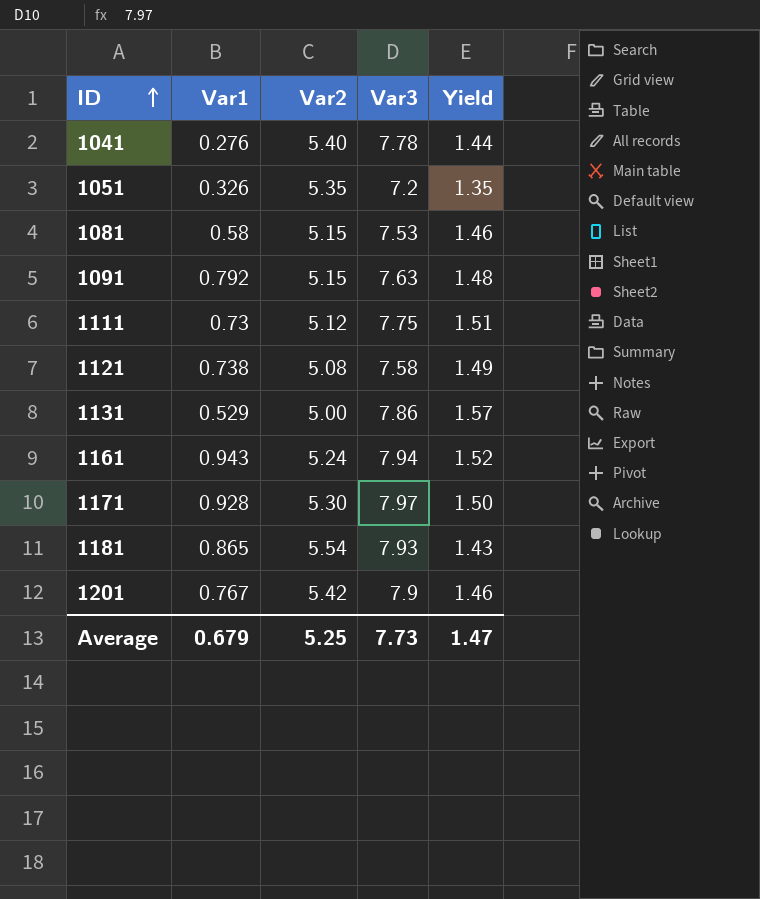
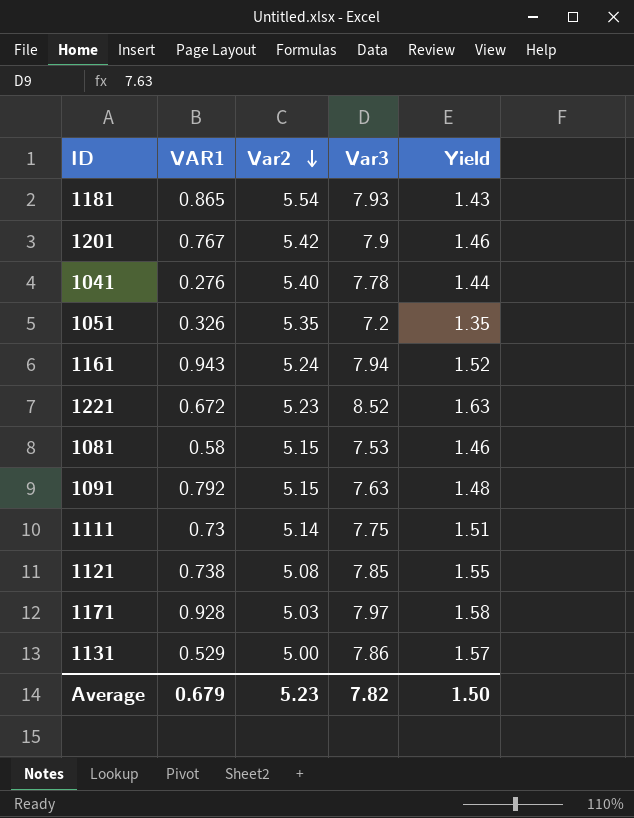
row order: ID ascending -> Var2 descending
column name: Var1 -> VAR1
row 1221: none -> 0.672 | 5.23 | 8.52 | 1.63
1111 | Var2: 5.12 -> 5.14
1121 | Var3: 7.58 -> 7.85
1121 | Yield: 1.49 -> 1.55
1171 | Var2: 5.30 -> 5.03
1171 | Yield: 1.50 -> 1.58
Average | Var2: 5.25 -> 5.23
Average | Var3: 7.73 -> 7.82
Average | Yield: 1.47 -> 1.50

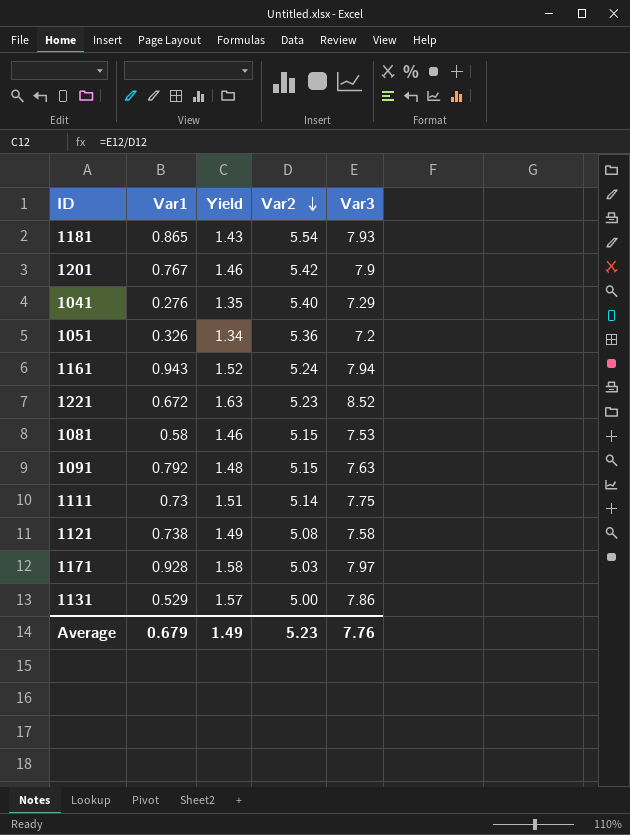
column name: VAR1 -> Var1
column Yield | position: 5 -> 3
1041 | Yield: 1.44 -> 1.35
1041 | Var3: 7.78 -> 7.29
1051 | Yield: 1.35 -> 1.34
1051 | Var2: 5.35 -> 5.36
1121 | Yield: 1.55 -> 1.49
1121 | Var3: 7.85 -> 7.58
Average | Yield: 1.50 -> 1.49
Average | Var3: 7.82 -> 7.76

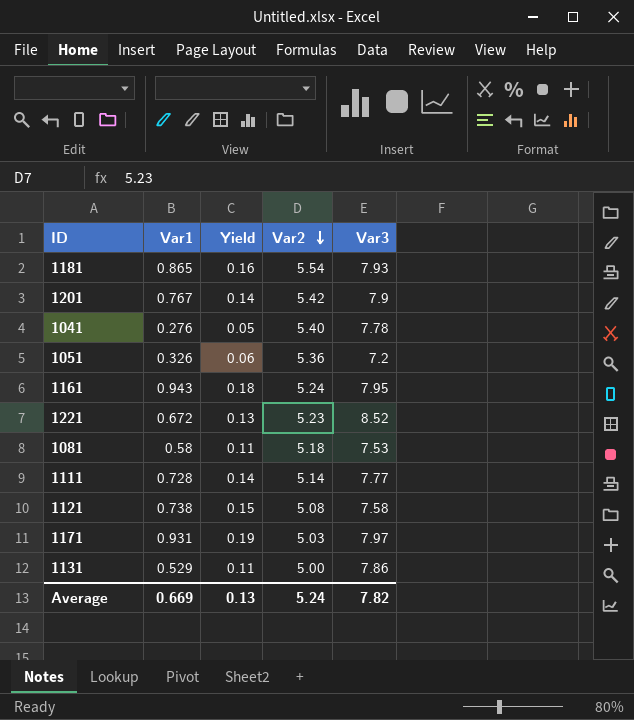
column Yield | formula: [Var3] / [Var2] -> [Var1] / [Var2]
row 1091: 0.792 | 1.48 | 5.15 | 7.63 -> none
1041 | Var3: 7.29 -> 7.78
1161 | Var3: 7.94 -> 7.95
1081 | Var2: 5.15 -> 5.18
1111 | Var1: 0.73 -> 0.728
1111 | Var3: 7.75 -> 7.77
1171 | Var1: 0.928 -> 0.931
Average | Var1: 0.679 -> 0.669
Average | Yield: 1.49 -> 0.13
Average | Var2: 5.23 -> 5.24
Average | Var3: 7.76 -> 7.82

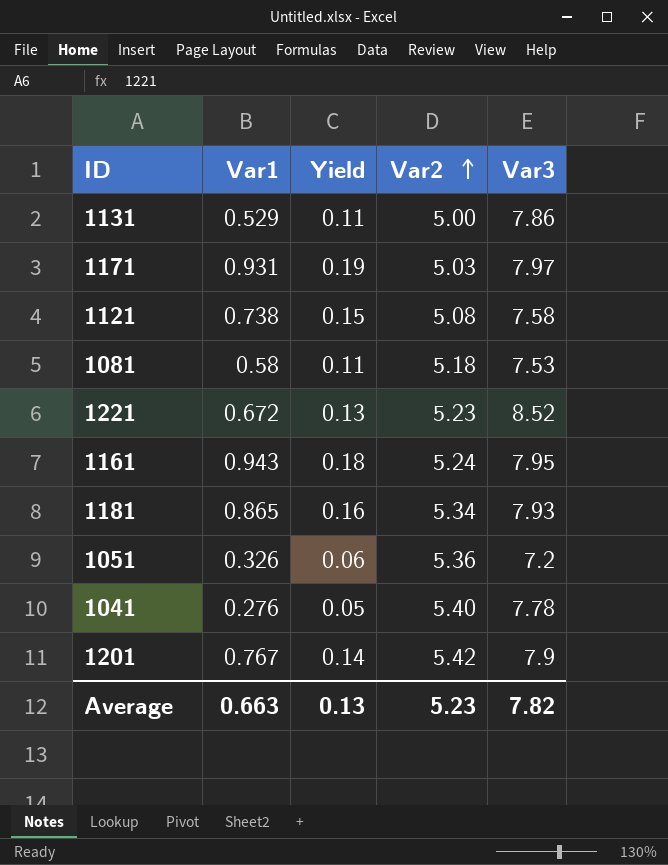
row order: Var2 descending -> Var2 ascending
row 1111: 0.728 | 0.14 | 5.14 | 7.77 -> none
1181 | Var2: 5.54 -> 5.34
Average | Var1: 0.669 -> 0.663
Average | Var2: 5.24 -> 5.23

